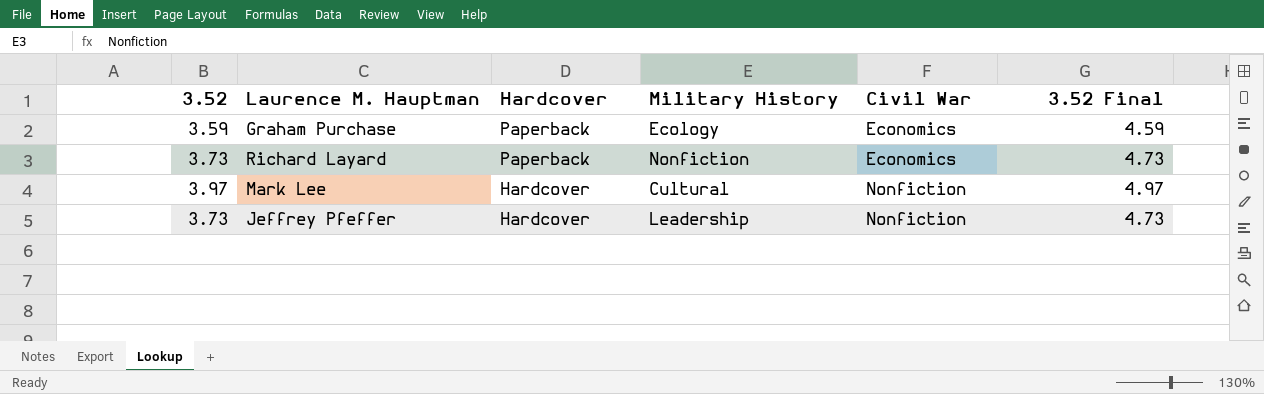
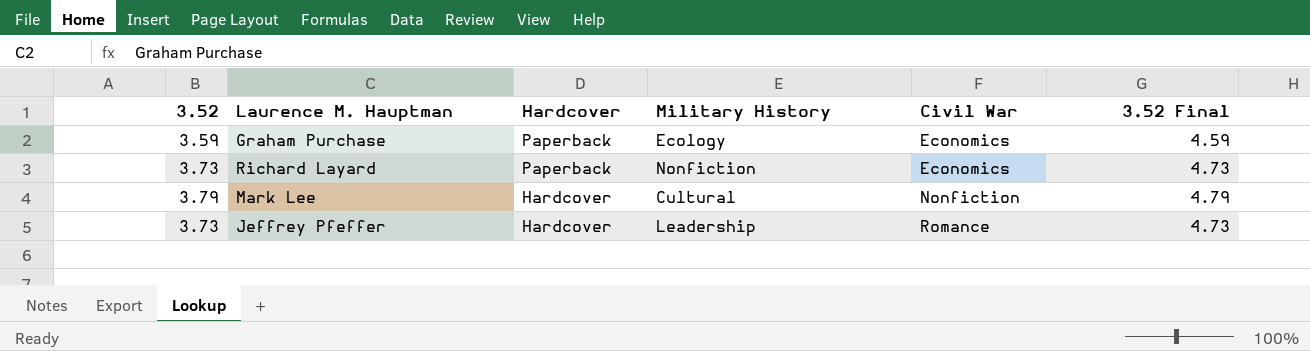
Mark Lee | 3.52: 3.97 -> 3.79
Mark Lee | 3.52 Final: 4.97 -> 4.79
Jeffrey Pfeffer | Civil War: Nonfiction -> Romance

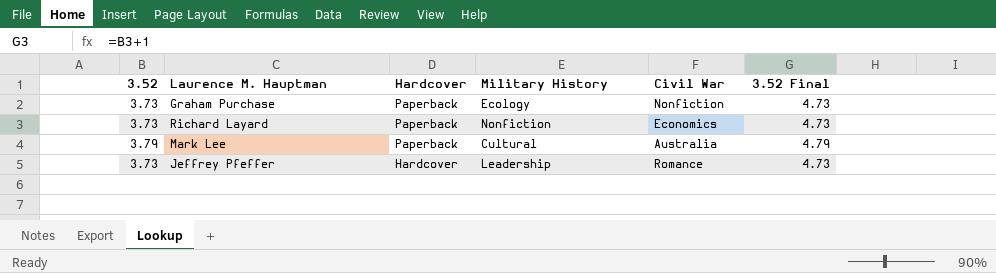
Graham Purchase | 3.52: 3.59 -> 3.73
Graham Purchase | Civil War: Economics -> Nonfiction
Graham Purchase | 3.52 Final: 4.59 -> 4.73
Mark Lee | Hardcover: Hardcover -> Paperback
Mark Lee | Civil War: Nonfiction -> Australia

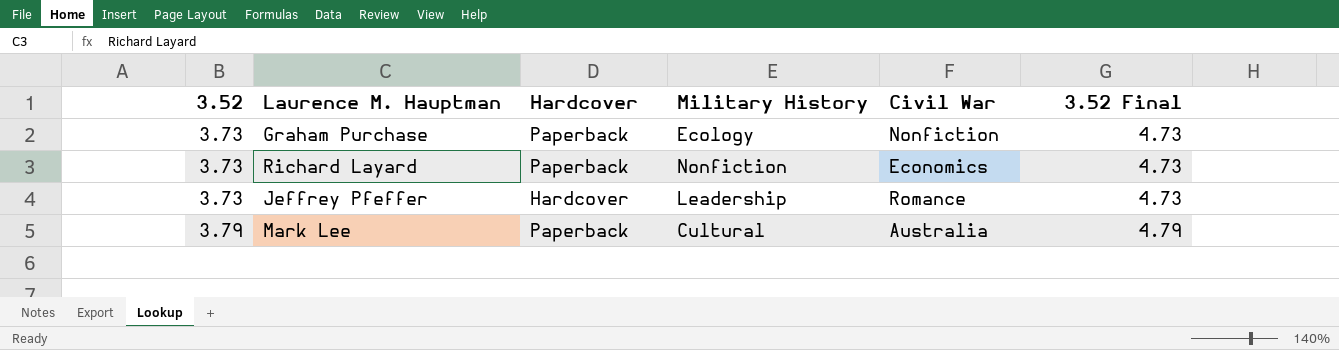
row order: Hardcover descending -> 3.52 ascending

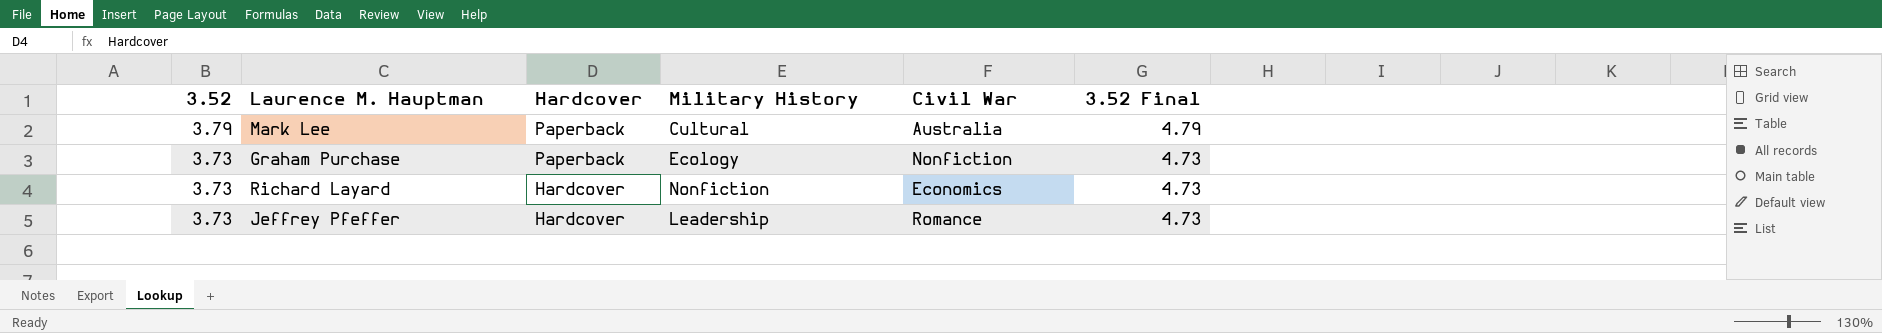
row order: 3.52 ascending -> 3.52 descending
Richard Layard | Hardcover: Paperback -> Hardcover

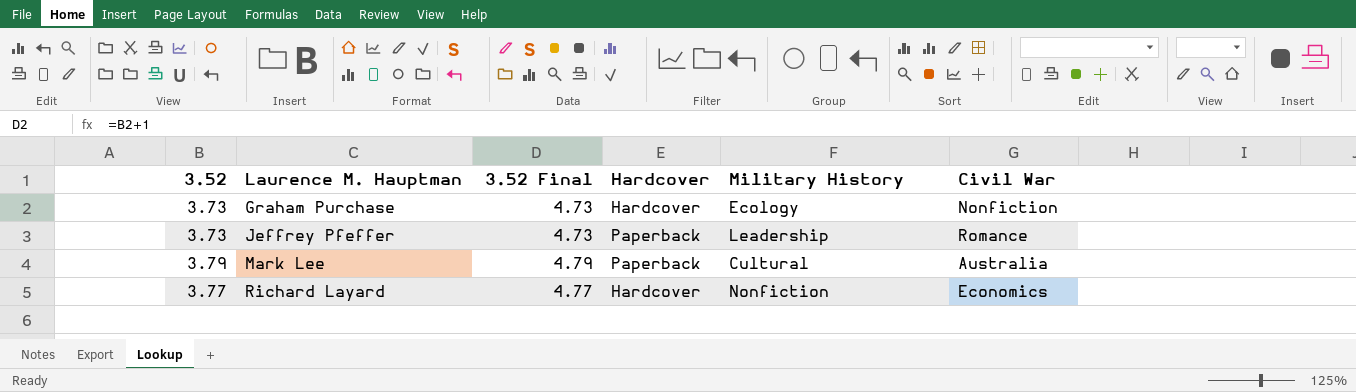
row order: 3.52 descending -> Laurence M. Hauptman ascending
column 3.52 Final | position: 6 -> 3
Graham Purchase | Hardcover: Paperback -> Hardcover
Jeffrey Pfeffer | Hardcover: Hardcover -> Paperback
Richard Layard | 3.52: 3.73 -> 3.77
Richard Layard | 3.52 Final: 4.73 -> 4.77

